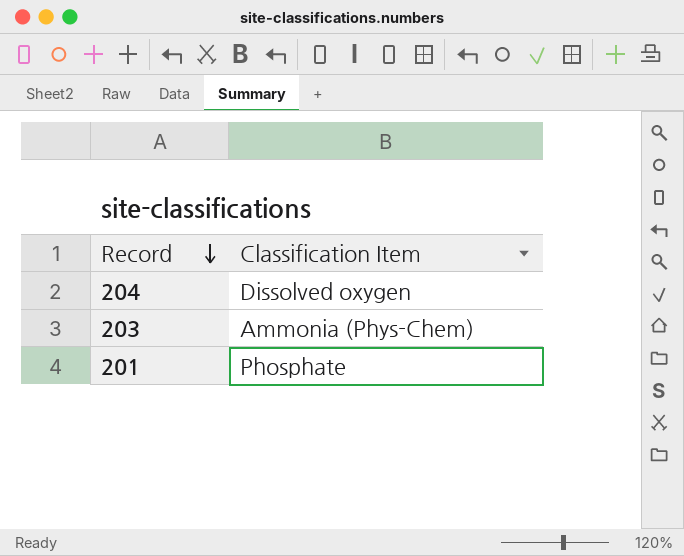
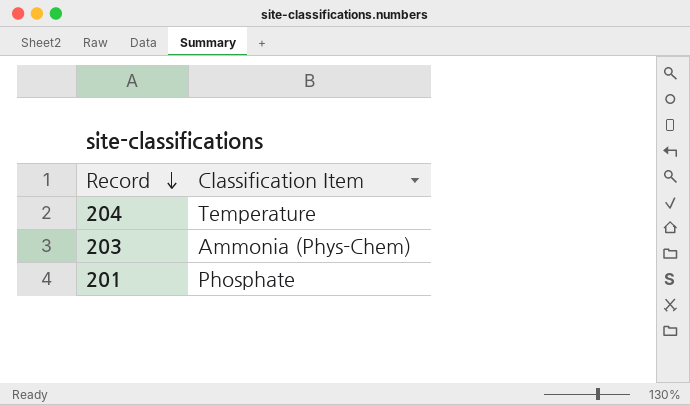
204 | Classification Item: Dissolved oxygen -> Temperature

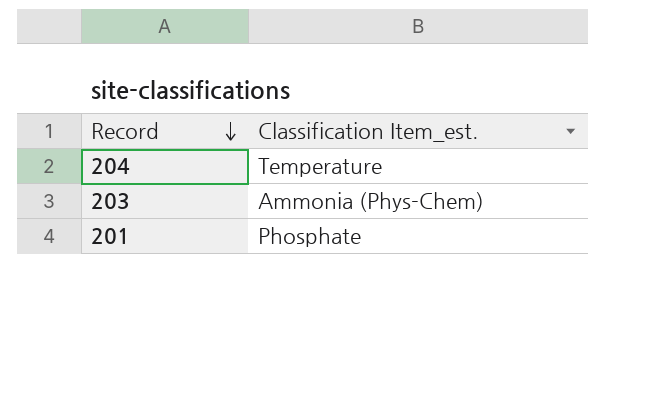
column name: Classification Item -> Classification Item_est.

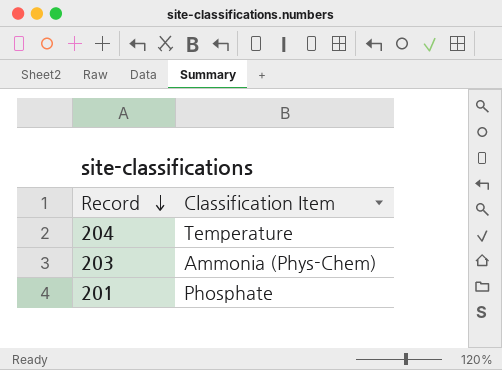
column name: Classification Item_est. -> Classification Item

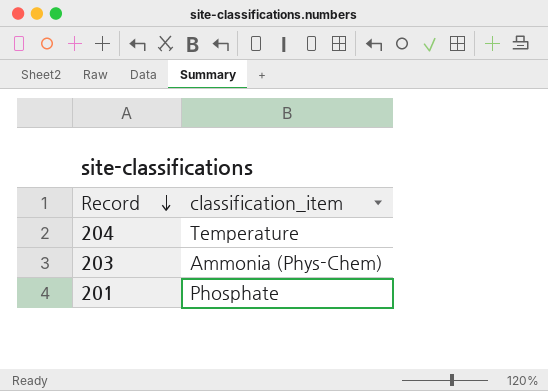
column name: Classification Item -> classification_item

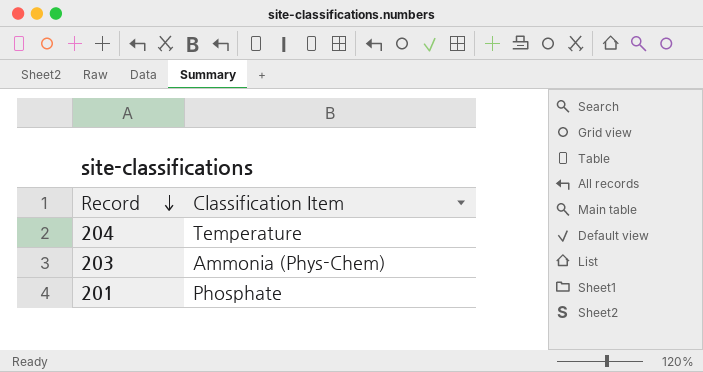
column name: classification_item -> Classification Item

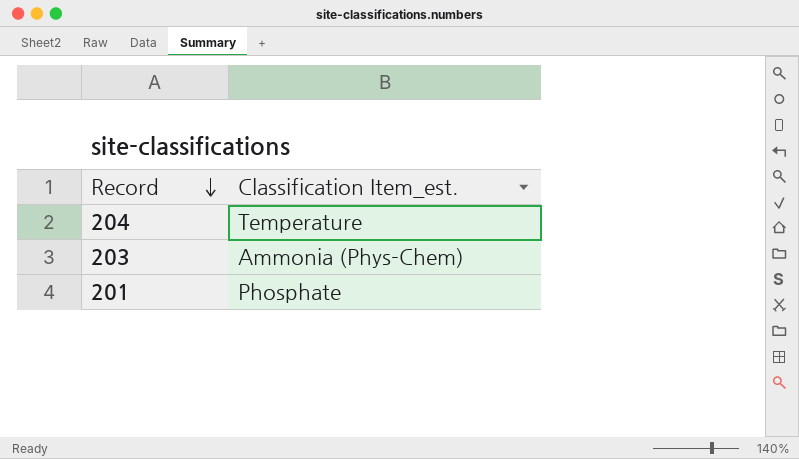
column name: Classification Item -> Classification Item_est.

